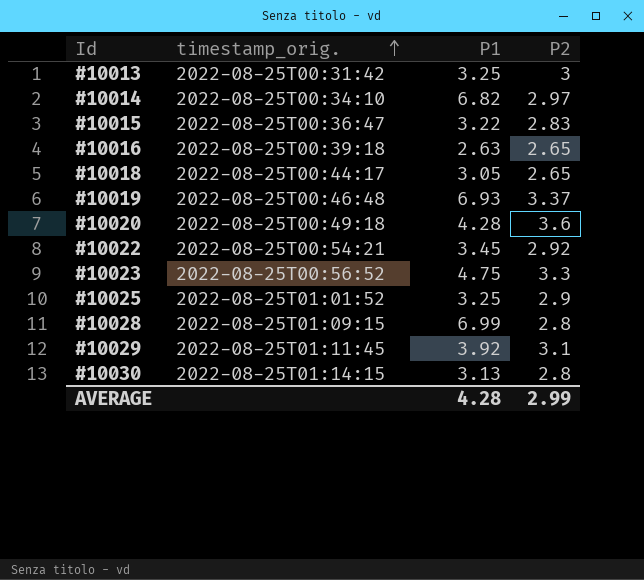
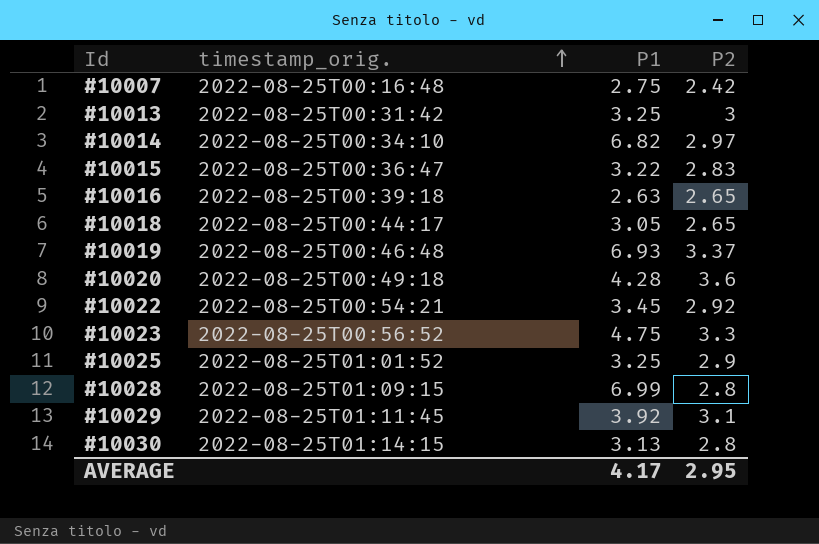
row #10007: none -> 2022-08-25T00:16:48 | 2.75 | 2.42
AVERAGE | P1: 4.28 -> 4.17
AVERAGE | P2: 2.99 -> 2.95

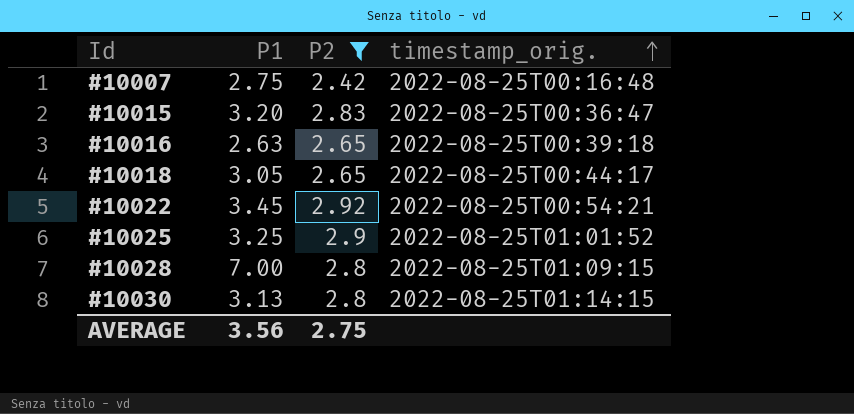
filter: none -> P2 <= 2.92
column timestamp_orig. | position: 2 -> 4
#10015 | P1: 3.22 -> 3.20
#10028 | P1: 6.99 -> 7.00
AVERAGE | P1: 4.17 -> 3.56
AVERAGE | P2: 2.95 -> 2.75

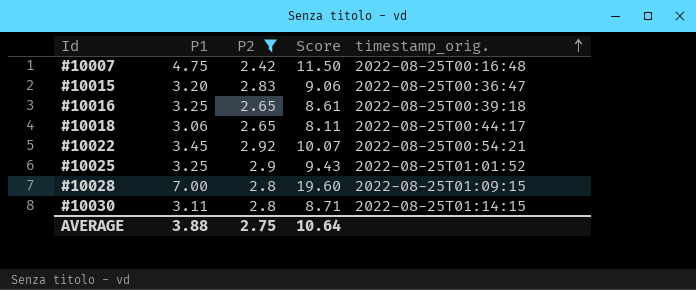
column Score | formula: none -> [P1] * [P2]
#10007 | P1: 2.75 -> 4.75
#10016 | P1: 2.63 -> 3.25
#10018 | P1: 3.05 -> 3.06
#10030 | P1: 3.13 -> 3.11
AVERAGE | P1: 3.56 -> 3.88

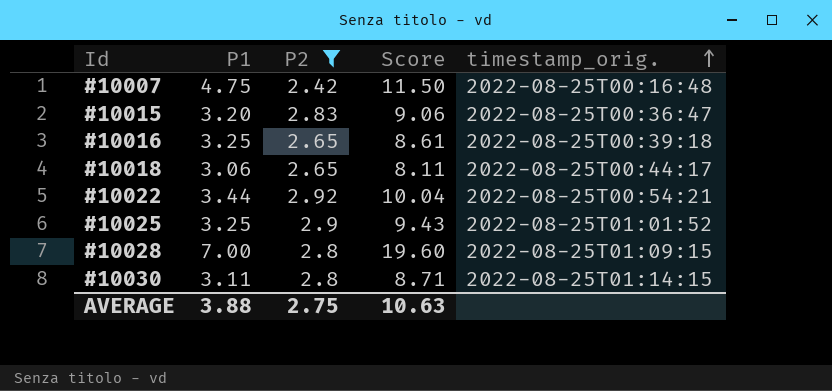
#10022 | P1: 3.45 -> 3.44
#10022 | Score: 10.07 -> 10.04
AVERAGE | Score: 10.64 -> 10.63

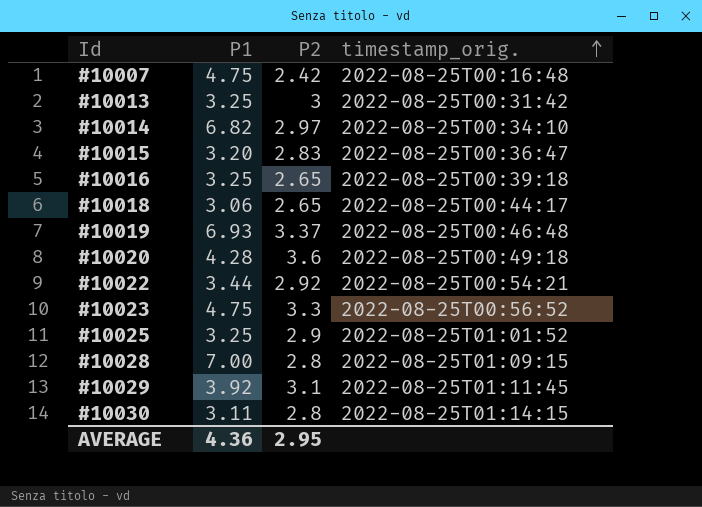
filter: P2 <= 2.92 -> none
column Score | formula: [P1] * [P2] -> none
AVERAGE | P1: 3.88 -> 4.36
AVERAGE | P2: 2.75 -> 2.95

